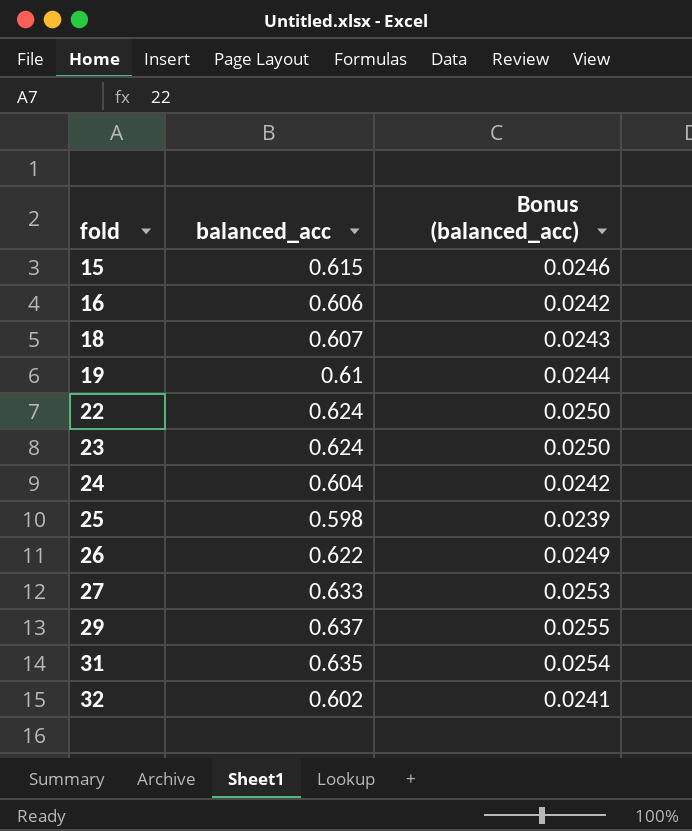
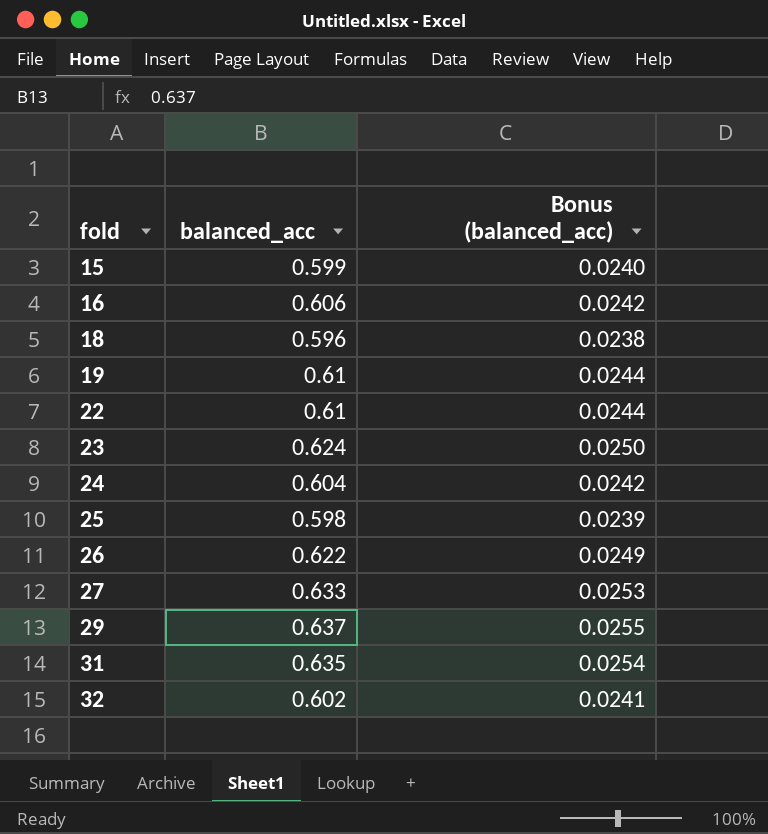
15 | balanced_acc: 0.615 -> 0.599
15 | Bonus (balanced_acc): 0.0246 -> 0.0240
18 | balanced_acc: 0.607 -> 0.596
18 | Bonus (balanced_acc): 0.0243 -> 0.0238
22 | balanced_acc: 0.624 -> 0.61
22 | Bonus (balanced_acc): 0.0250 -> 0.0244

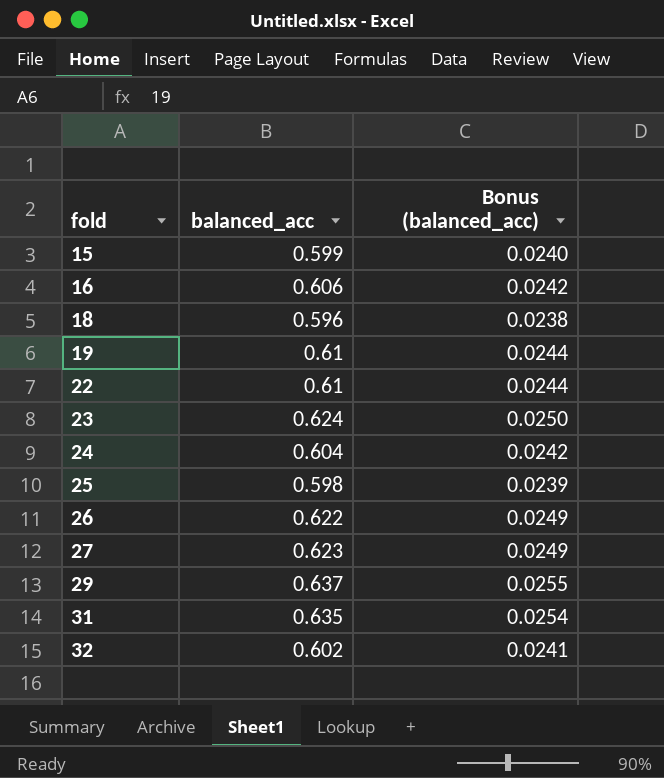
27 | balanced_acc: 0.633 -> 0.623
27 | Bonus (balanced_acc): 0.0253 -> 0.0249

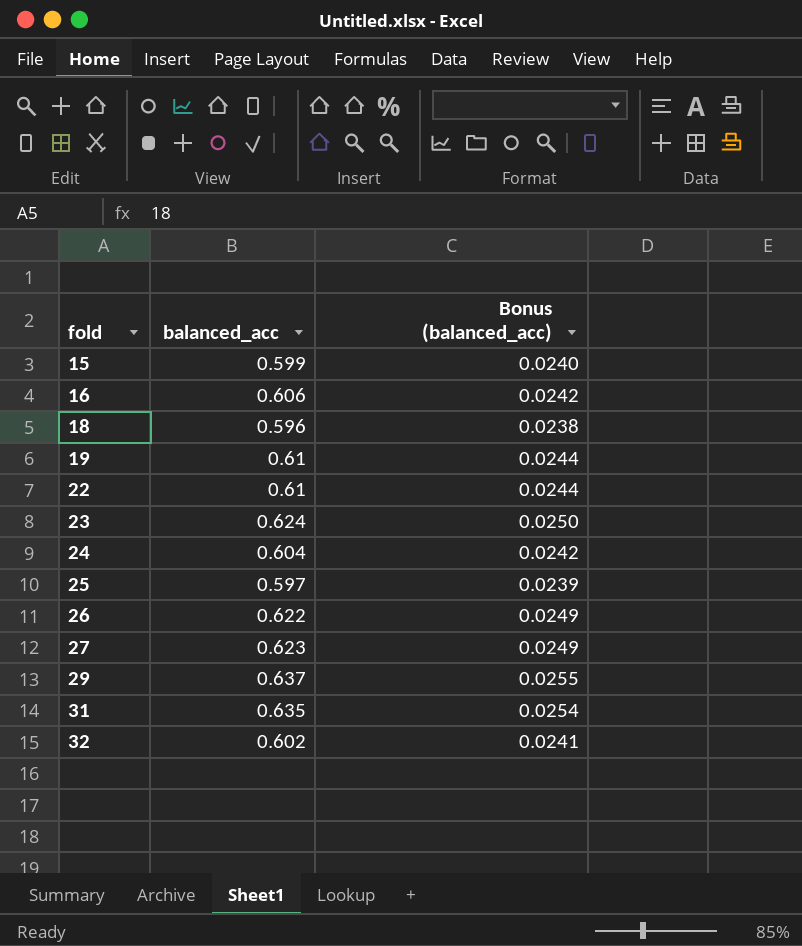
25 | balanced_acc: 0.598 -> 0.597

